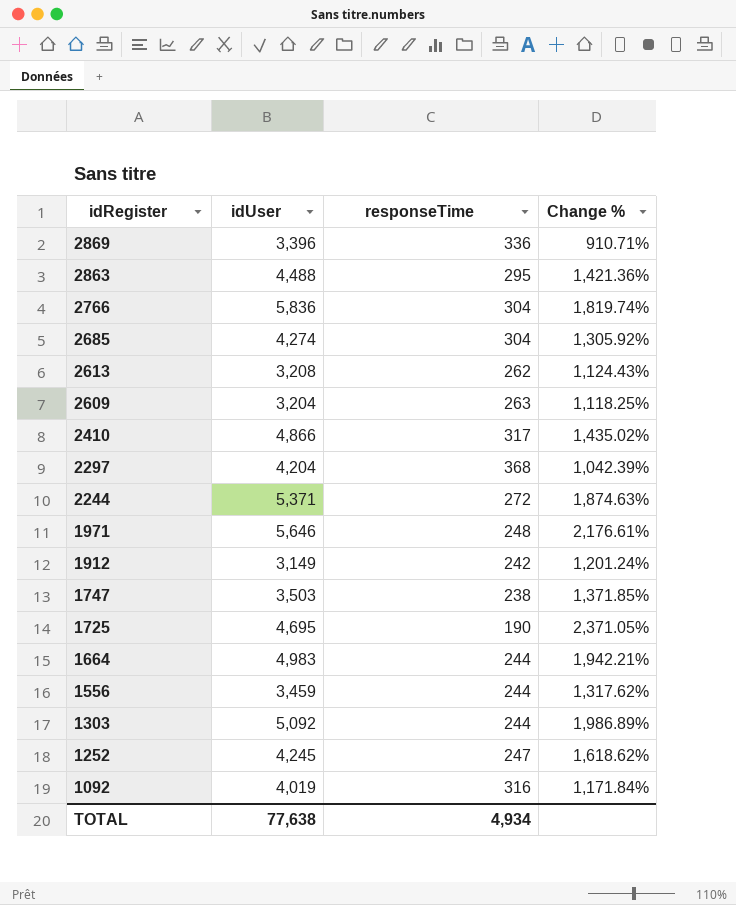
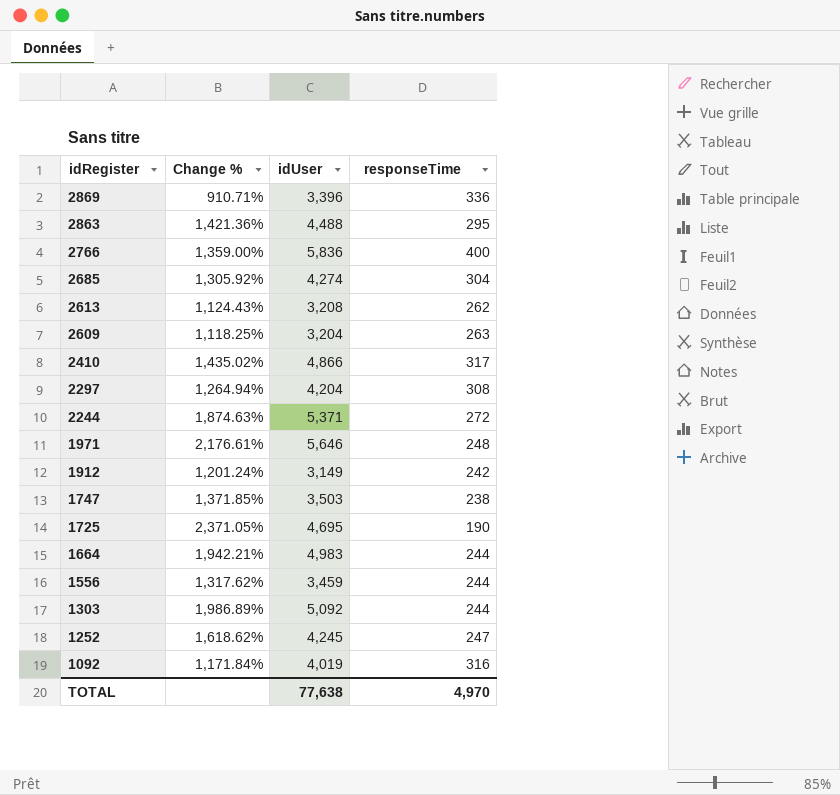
column Change % | position: 4 -> 2
2766 | Change %: 1,819.74% -> 1,359.00%
2766 | responseTime: 304 -> 400
2297 | Change %: 1,042.39% -> 1,264.94%
2297 | responseTime: 368 -> 308
TOTAL | responseTime: 4,934 -> 4,970

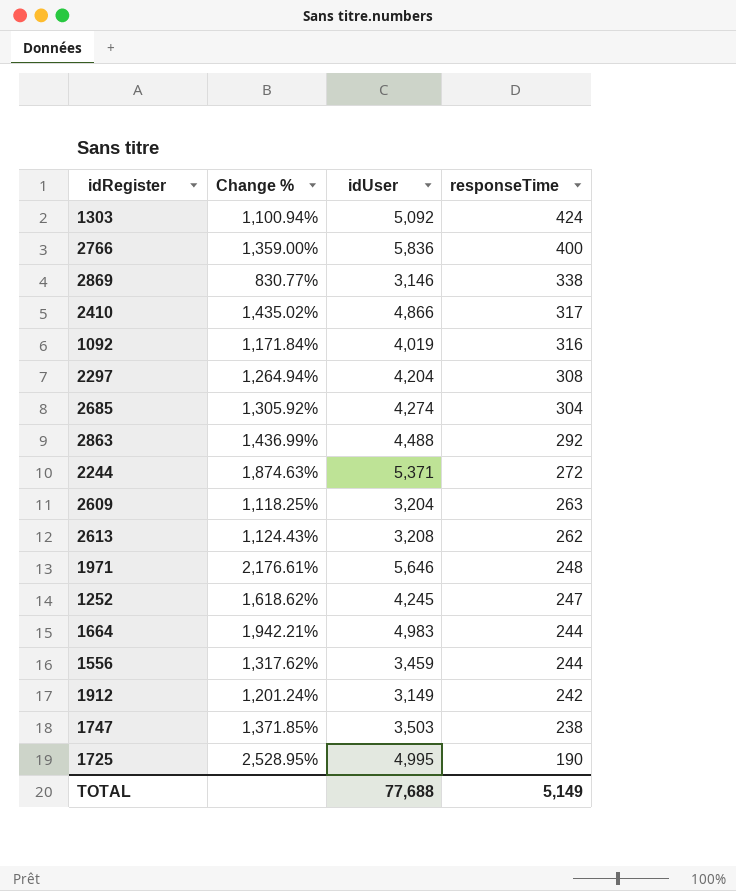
row order: idRegister descending -> responseTime descending
1303 | Change %: 1,986.89% -> 1,100.94%
1303 | responseTime: 244 -> 424
2869 | Change %: 910.71% -> 830.77%
2869 | idUser: 3,396 -> 3,146
2869 | responseTime: 336 -> 338
2863 | Change %: 1,421.36% -> 1,436.99%
2863 | responseTime: 295 -> 292
1725 | Change %: 2,371.05% -> 2,528.95%
1725 | idUser: 4,695 -> 4,995
TOTAL | idUser: 77,638 -> 77,688
TOTAL | responseTime: 4,970 -> 5,149

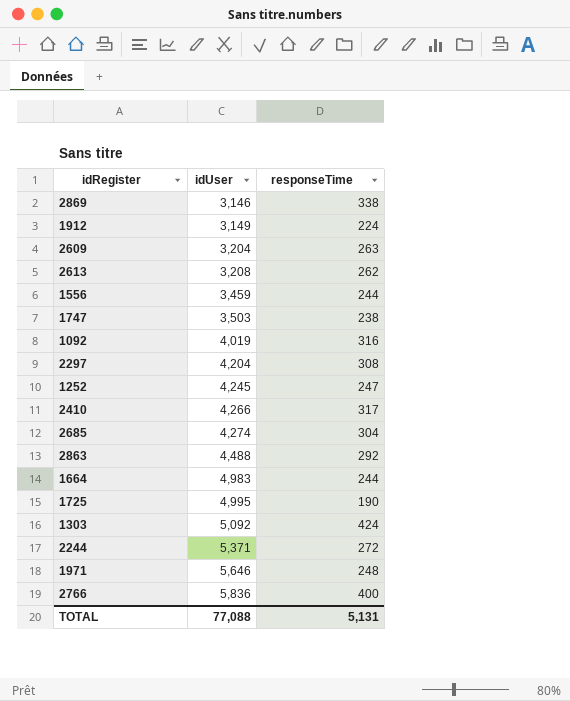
row order: responseTime descending -> idUser ascending
column Change % | formula: ([idUser] - [responseTime]) / [responseTime] -> none
1912 | responseTime: 242 -> 224
2410 | idUser: 4,866 -> 4,266
TOTAL | idUser: 77,688 -> 77,088
TOTAL | responseTime: 5,149 -> 5,131

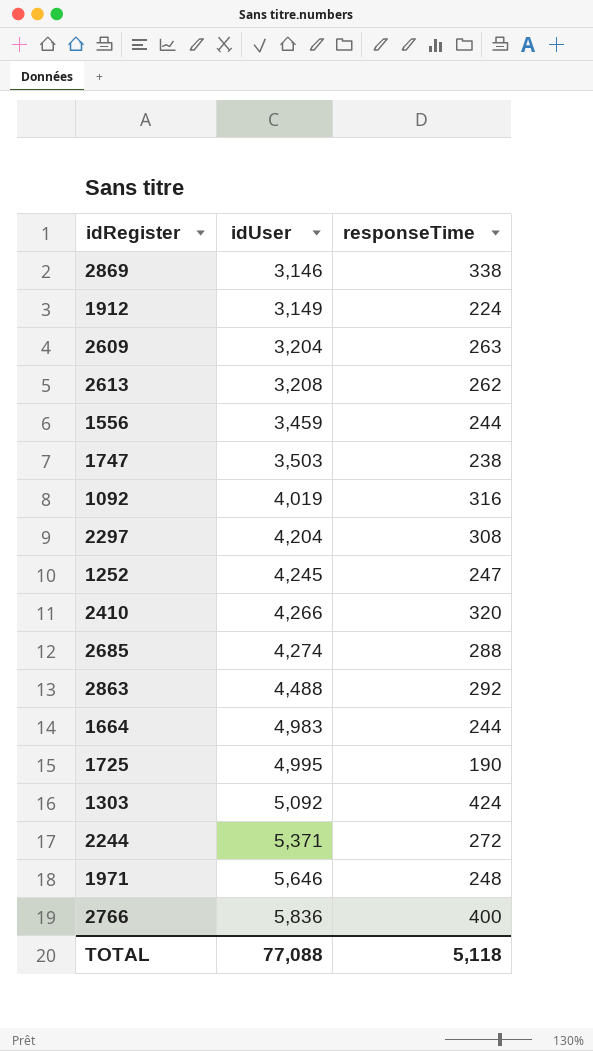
2410 | responseTime: 317 -> 320
2685 | responseTime: 304 -> 288
TOTAL | responseTime: 5,131 -> 5,118

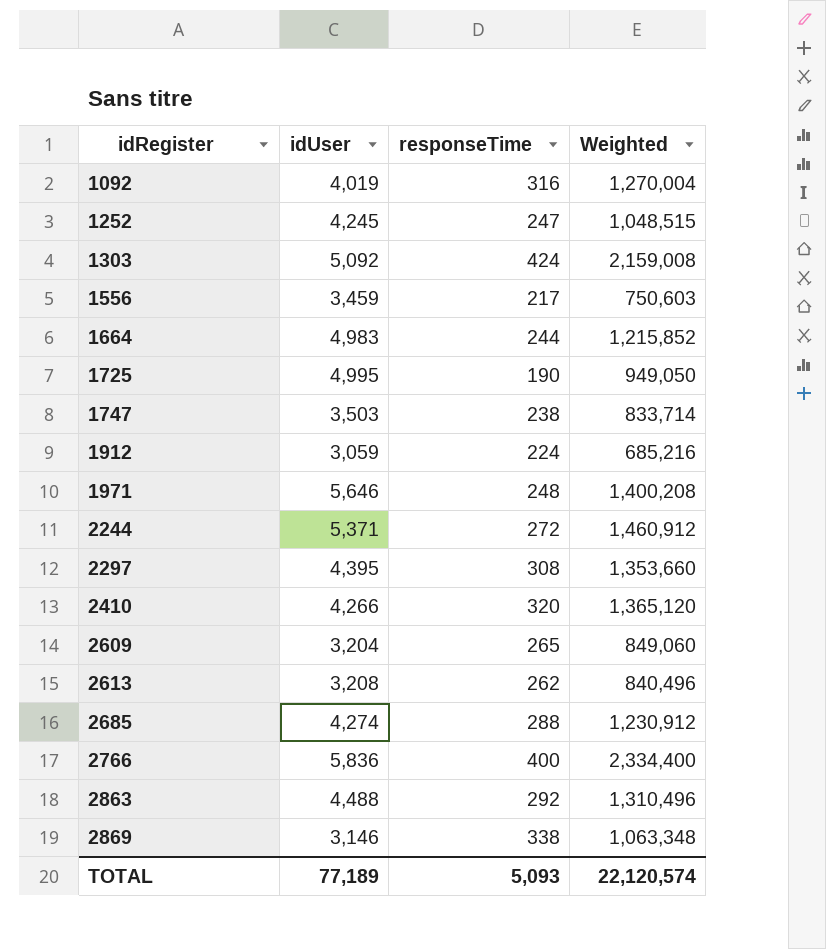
row order: idUser ascending -> idRegister ascending
column Weighted | formula: none -> [idUser] * [responseTime]
1556 | responseTime: 244 -> 217
1912 | idUser: 3,149 -> 3,059
2297 | idUser: 4,204 -> 4,395
2609 | responseTime: 263 -> 265
TOTAL | idUser: 77,088 -> 77,189
TOTAL | responseTime: 5,118 -> 5,093

